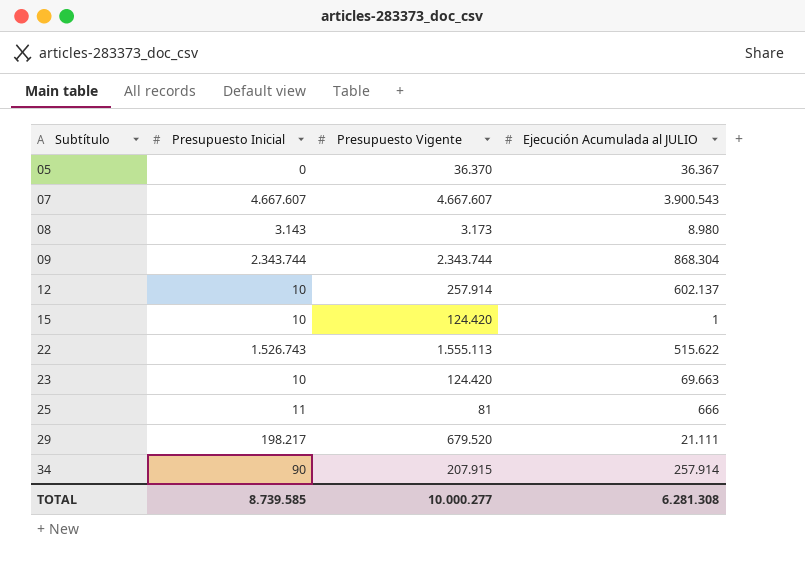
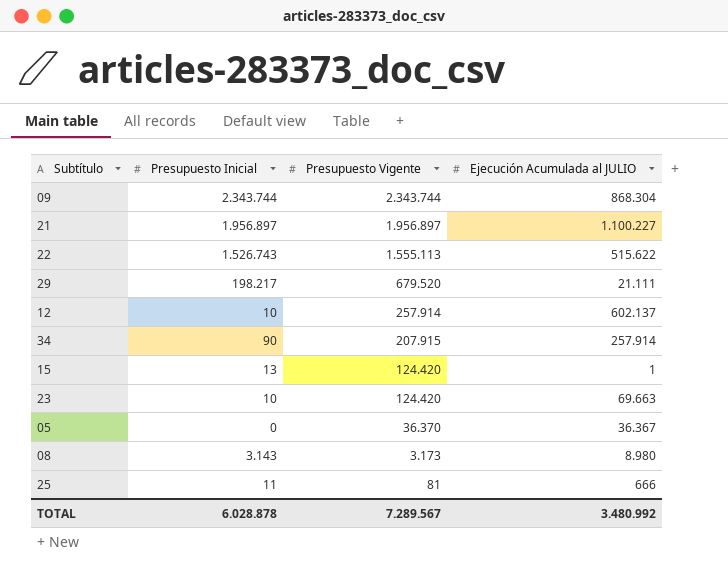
row order: Subtítulo ascending -> Presupuesto Vigente descending
row 07: 4.667.607 | 4.667.607 | 3.900.543 -> none
row 21: none -> 1.956.897 | 1.956.897 | 1.100.227
15 | Presupuesto Inicial: 10 -> 13
TOTAL | Presupuesto Inicial: 8.739.585 -> 6.028.878
TOTAL | Presupuesto Vigente: 10.000.277 -> 7.289.567
TOTAL | Ejecución Acumulada al JULIO: 6.281.308 -> 3.480.992

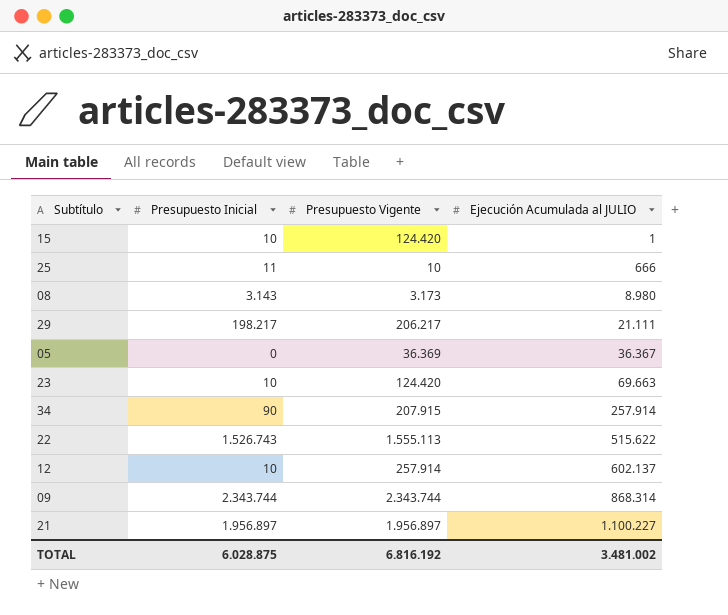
row order: Presupuesto Vigente descending -> Ejecución Acumulada al JULIO ascending
15 | Presupuesto Inicial: 13 -> 10
25 | Presupuesto Vigente: 81 -> 10
29 | Presupuesto Vigente: 679.520 -> 206.217
05 | Presupuesto Vigente: 36.370 -> 36.369
09 | Ejecución Acumulada al JULIO: 868.304 -> 868.314
TOTAL | Presupuesto Inicial: 6.028.878 -> 6.028.875
TOTAL | Presupuesto Vigente: 7.289.567 -> 6.816.192
TOTAL | Ejecución Acumulada al JULIO: 3.480.992 -> 3.481.002

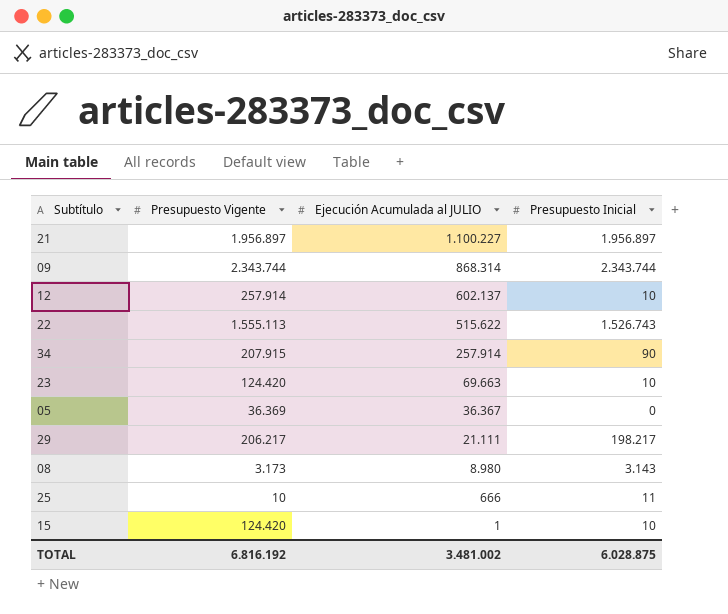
row order: Ejecución Acumulada al JULIO ascending -> Ejecución Acumulada al JULIO descending
column Presupuesto Inicial | position: 2 -> 4

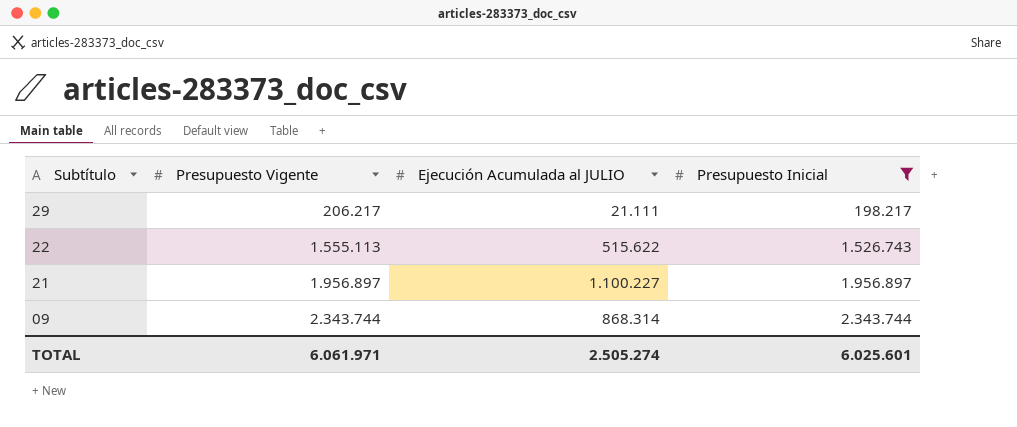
filter: none -> Presupuesto Inicial >= 198.217
row order: Ejecución Acumulada al JULIO descending -> Subtítulo descending
TOTAL | Presupuesto Vigente: 6.816.192 -> 6.061.971
TOTAL | Ejecución Acumulada al JULIO: 3.481.002 -> 2.505.274
TOTAL | Presupuesto Inicial: 6.028.875 -> 6.025.601

